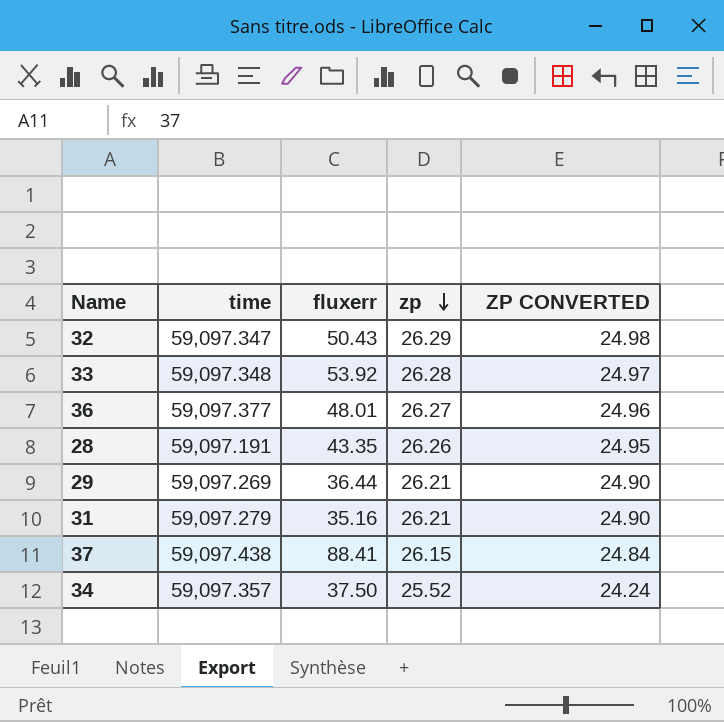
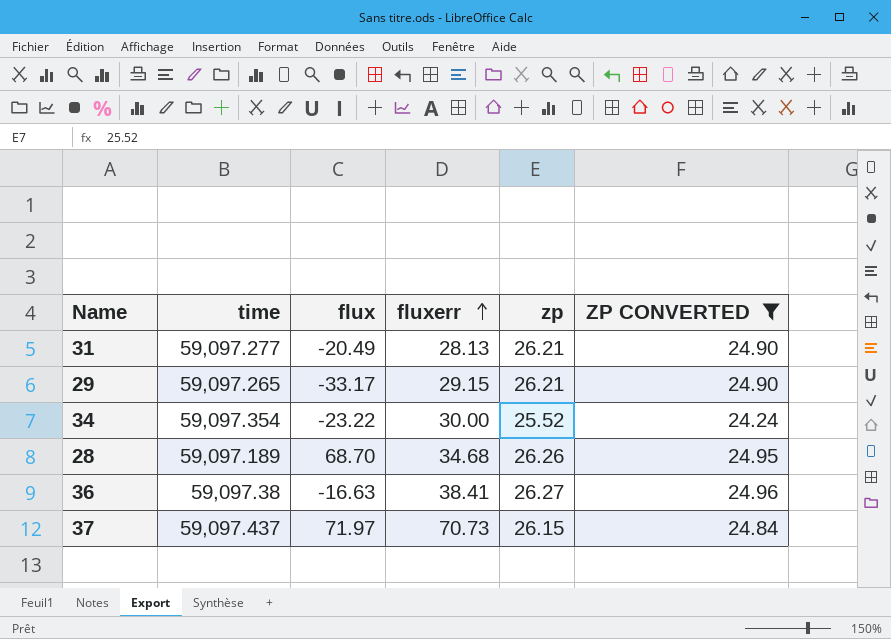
filter: none -> ZP CONVERTED <= 24.96
row order: zp descending -> fluxerr ascending
column flux | position: none -> 3
31 | time: 59,097.279 -> 59,097.277
31 | fluxerr: 35.16 -> 28.13
29 | time: 59,097.269 -> 59,097.265
29 | fluxerr: 36.44 -> 29.15
34 | time: 59,097.357 -> 59,097.354
34 | fluxerr: 37.50 -> 30.00
28 | time: 59,097.191 -> 59,097.189
28 | fluxerr: 43.35 -> 34.68
36 | time: 59,097.377 -> 59,097.38
36 | fluxerr: 48.01 -> 38.41
37 | time: 59,097.438 -> 59,097.437
37 | fluxerr: 88.41 -> 70.73

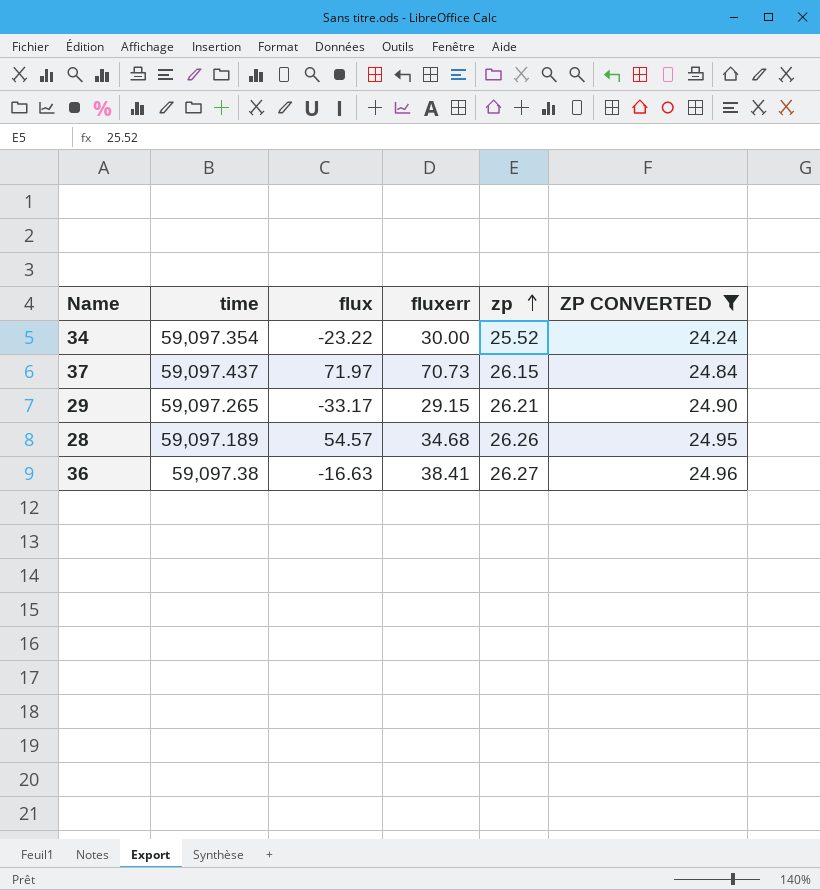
row order: fluxerr ascending -> zp ascending
row 31: 59,097.277 | -20.49 | 28.13 | 26.21 | 24.90 -> none
28 | flux: 68.70 -> 54.57

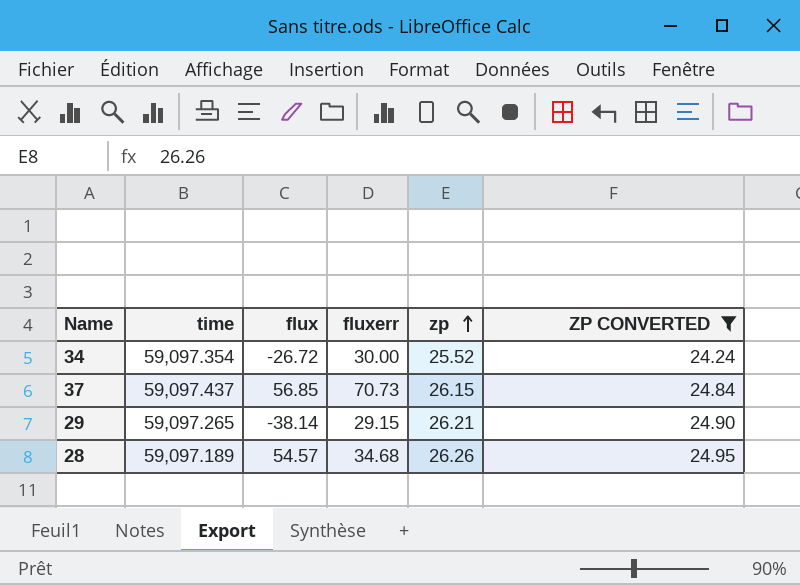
row 36: 59,097.38 | -16.63 | 38.41 | 26.27 | 24.96 -> none
34 | flux: -23.22 -> -26.72
37 | flux: 71.97 -> 56.85
29 | flux: -33.17 -> -38.14

